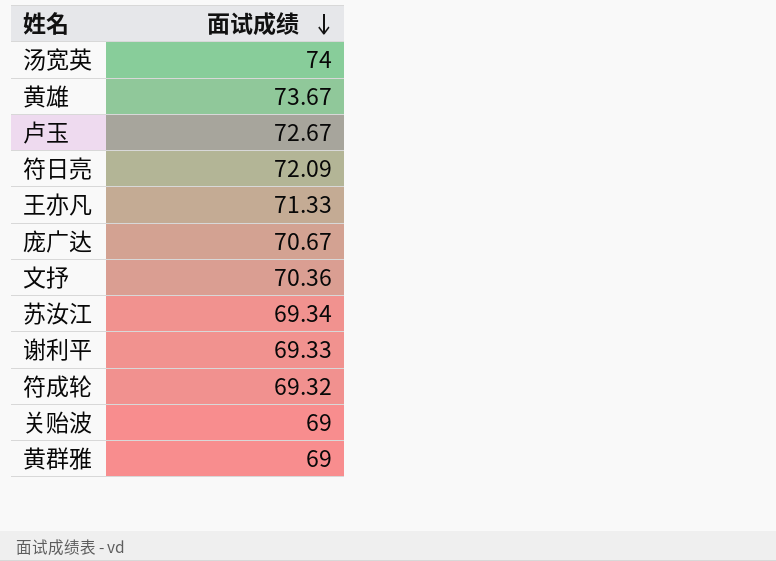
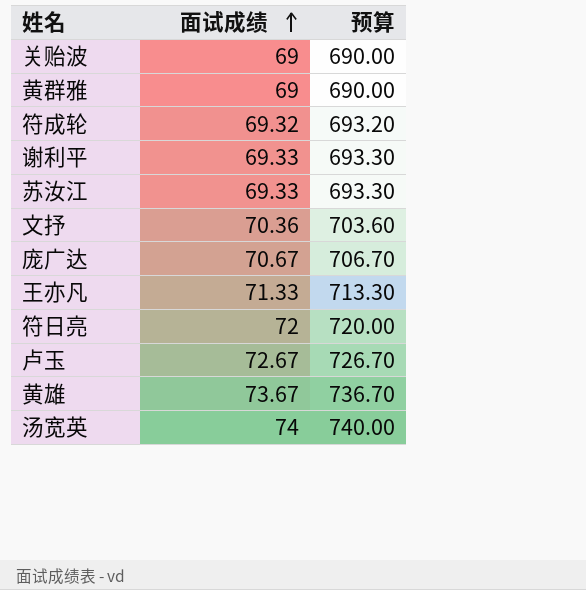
row order: 面试成绩 descending -> 面试成绩 ascending
column 预算 | formula: none -> [面试成绩] * 10
苏汝江 | 面试成绩: 69.34 -> 69.33
符日亮 | 面试成绩: 72.09 -> 72

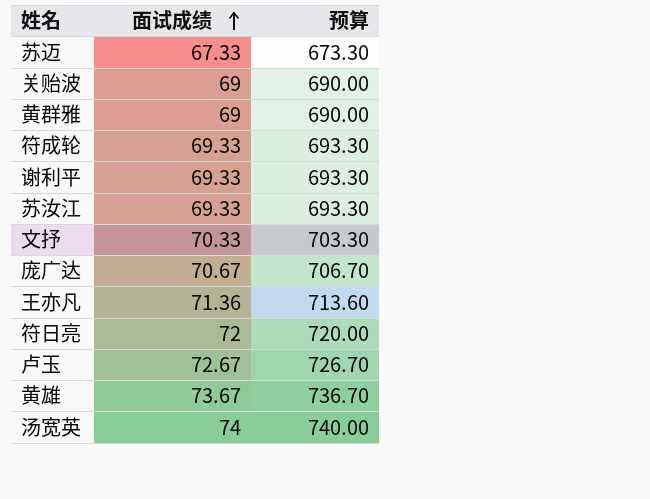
row 苏迈: none -> 67.33 | 673.30
符成轮 | 面试成绩: 69.32 -> 69.33
符成轮 | 预算: 693.20 -> 693.30
文抒 | 面试成绩: 70.36 -> 70.33
文抒 | 预算: 703.60 -> 703.30
王亦凡 | 面试成绩: 71.33 -> 71.36
王亦凡 | 预算: 713.30 -> 713.60

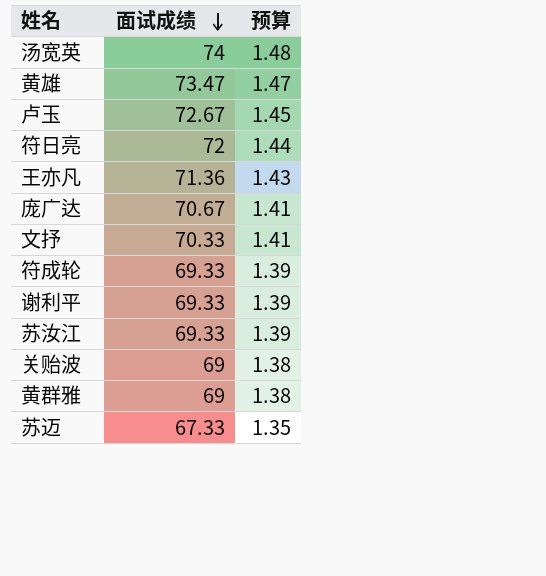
row order: 面试成绩 ascending -> 面试成绩 descending
column 预算 | formula: [面试成绩] * 10 -> [面试成绩] * 0.02
黄雄 | 面试成绩: 73.67 -> 73.47

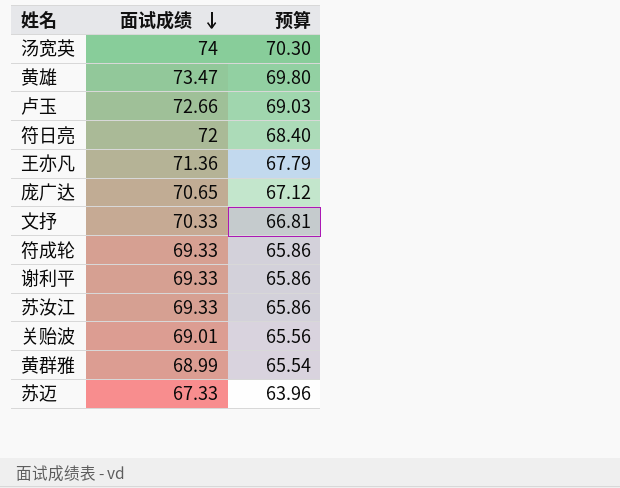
column 预算 | formula: [面试成绩] * 0.02 -> [面试成绩] * 0.95
卢玉 | 面试成绩: 72.67 -> 72.66
庞广达 | 面试成绩: 70.67 -> 70.65
关贻波 | 面试成绩: 69 -> 69.01
黄群雅 | 面试成绩: 69 -> 68.99

